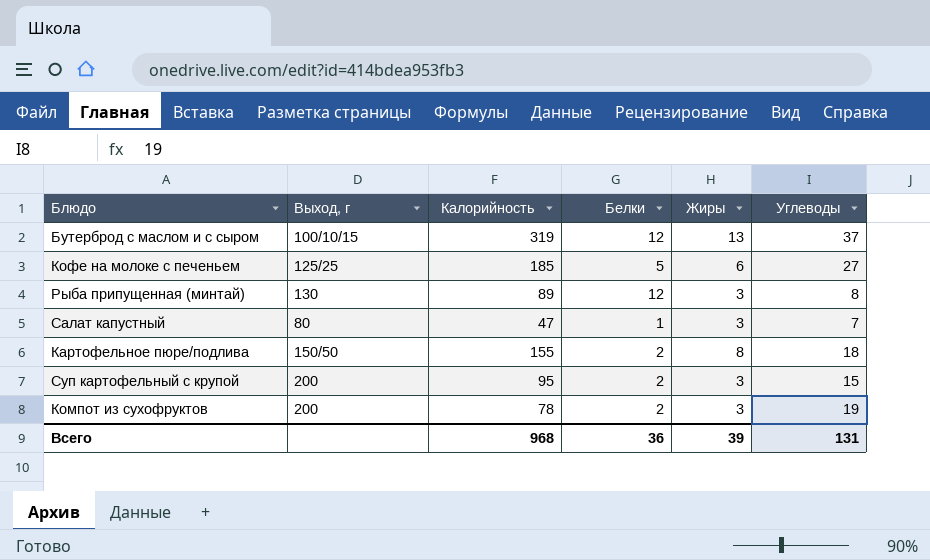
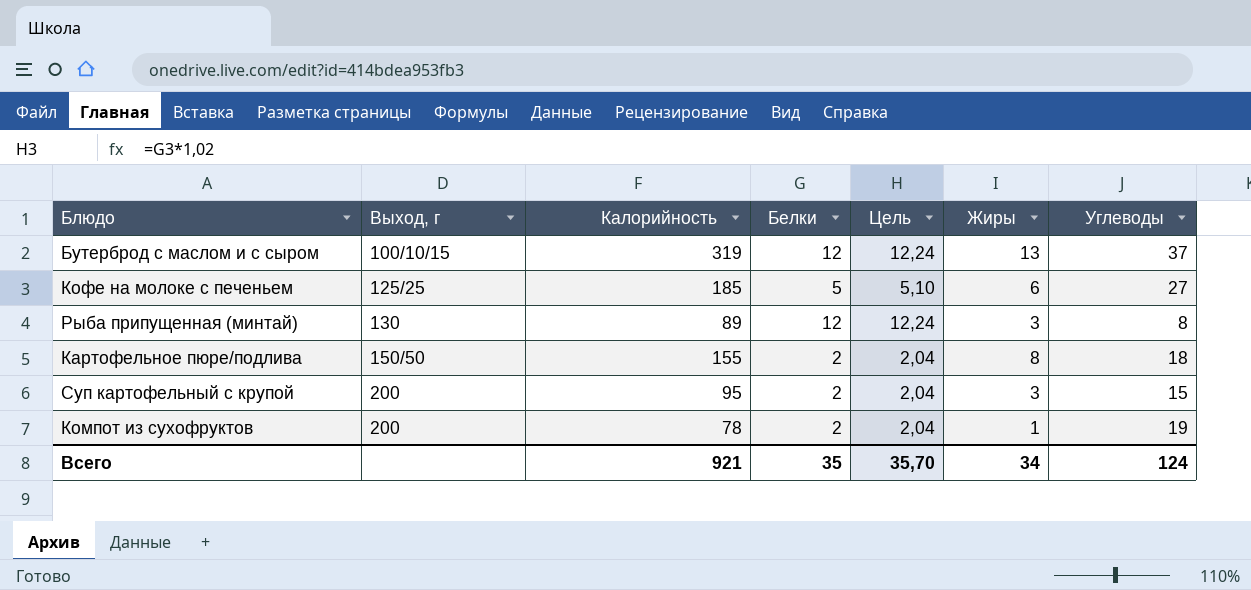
column Цель | formula: none -> [Белки] * 1,02
row Салат капустный: 80 | 47 | 1 | 3 | 7 -> none
Компот из сухофруктов | Жиры: 3 -> 1
Всего | Калорийность: 968 -> 921
Всего | Белки: 36 -> 35
Всего | Жиры: 39 -> 34
Всего | Углеводы: 131 -> 124

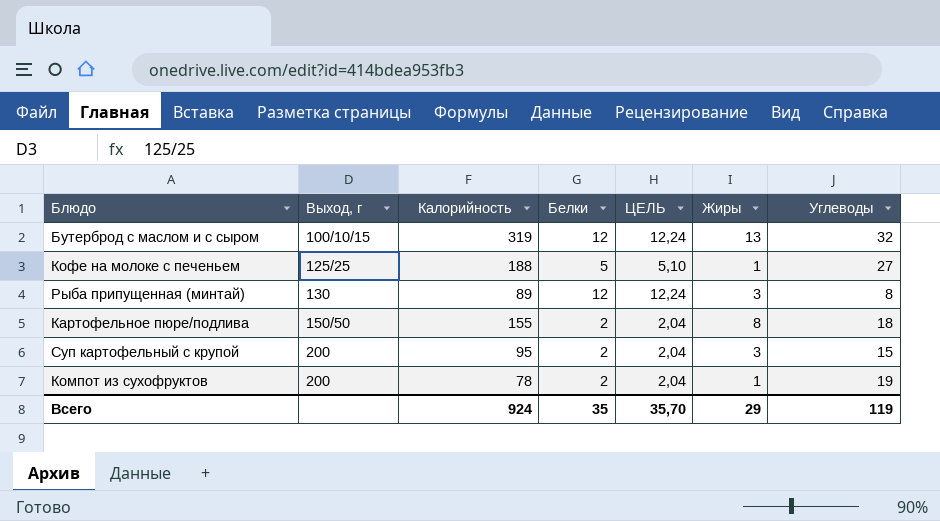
column name: Цель -> ЦЕЛЬ
Бутерброд с маслом и с сыром | Углеводы: 37 -> 32
Кофе на молоке с печеньем | Калорийность: 185 -> 188
Кофе на молоке с печеньем | Жиры: 6 -> 1
Всего | Калорийность: 921 -> 924
Всего | Жиры: 34 -> 29
Всего | Углеводы: 124 -> 119

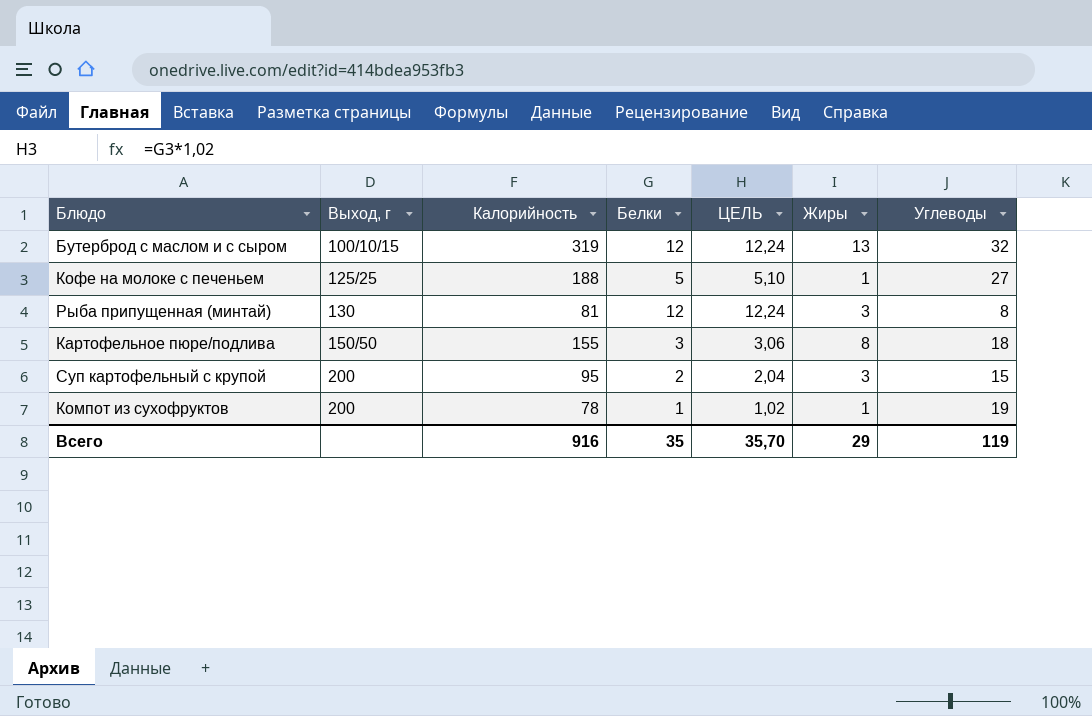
Рыба припущенная (минтай) | Калорийность: 89 -> 81
Картофельное пюре/подлива | Белки: 2 -> 3
Картофельное пюре/подлива | ЦЕЛЬ: 2,04 -> 3,06
Компот из сухофруктов | Белки: 2 -> 1
Компот из сухофруктов | ЦЕЛЬ: 2,04 -> 1,02
Всего | Калорийность: 924 -> 916

